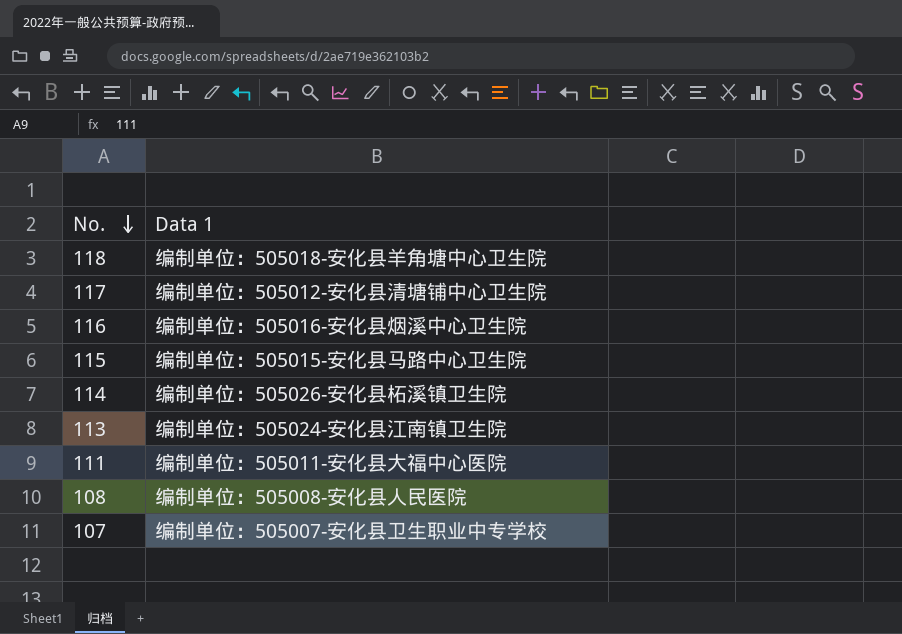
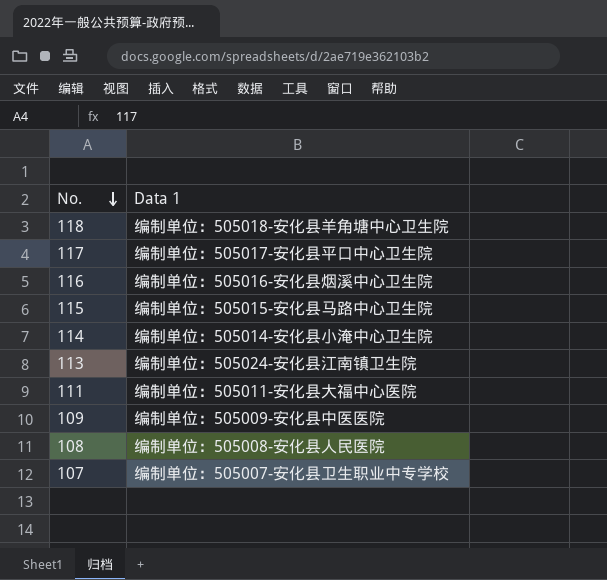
117 | Data 1: 编制单位：505012-安化县清塘铺中心卫生院 -> 编制单位：505017-安化县平口中心卫生院
114 | Data 1: 编制单位：505026-安化县柘溪镇卫生院 -> 编制单位：505014-安化县小淹中心卫生院
row 109: none -> 编制单位：505009-安化县中医医院

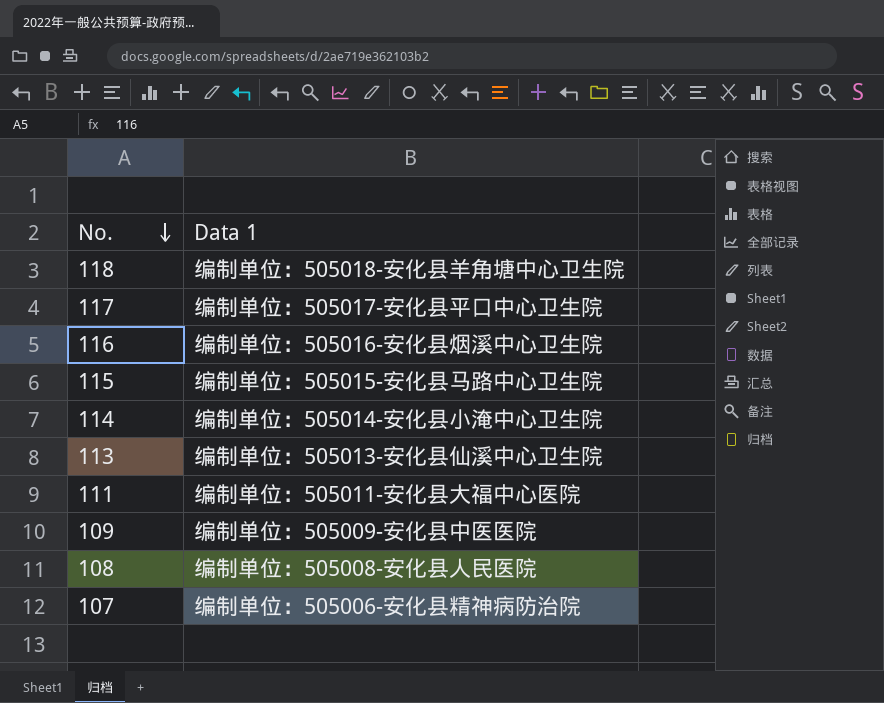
113 | Data 1: 编制单位：505024-安化县江南镇卫生院 -> 编制单位：505013-安化县仙溪中心卫生院
107 | Data 1: 编制单位：505007-安化县卫生职业中专学校 -> 编制单位：505006-安化县精神病防治院

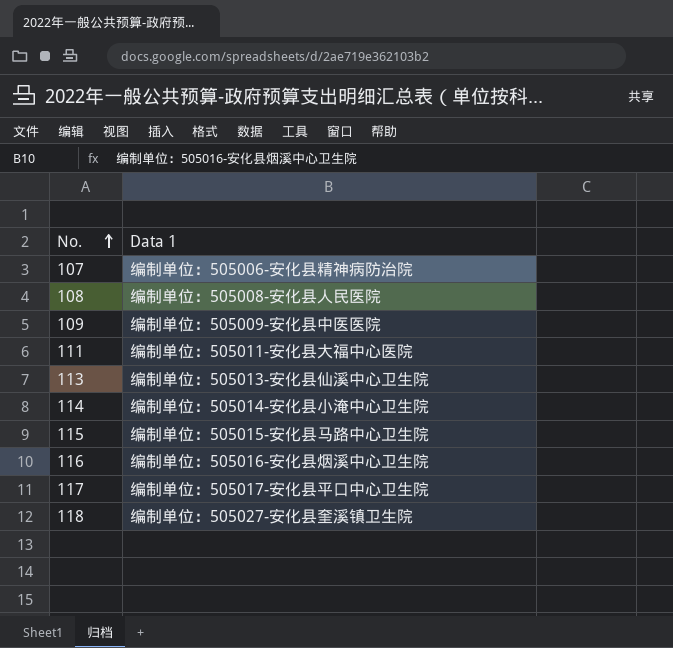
row order: No. descending -> No. ascending
118 | Data 1: 编制单位：505018-安化县羊角塘中心卫生院 -> 编制单位：505027-安化县奎溪镇卫生院

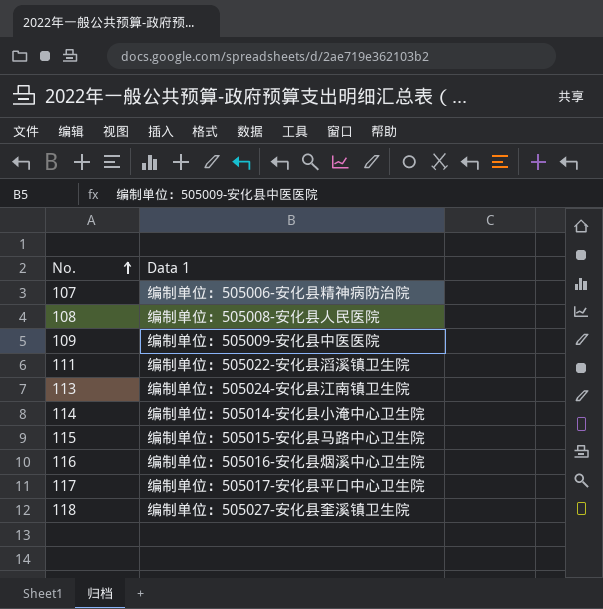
111 | Data 1: 编制单位：505011-安化县大福中心医院 -> 编制单位：505022-安化县滔溪镇卫生院
113 | Data 1: 编制单位：505013-安化县仙溪中心卫生院 -> 编制单位：505024-安化县江南镇卫生院

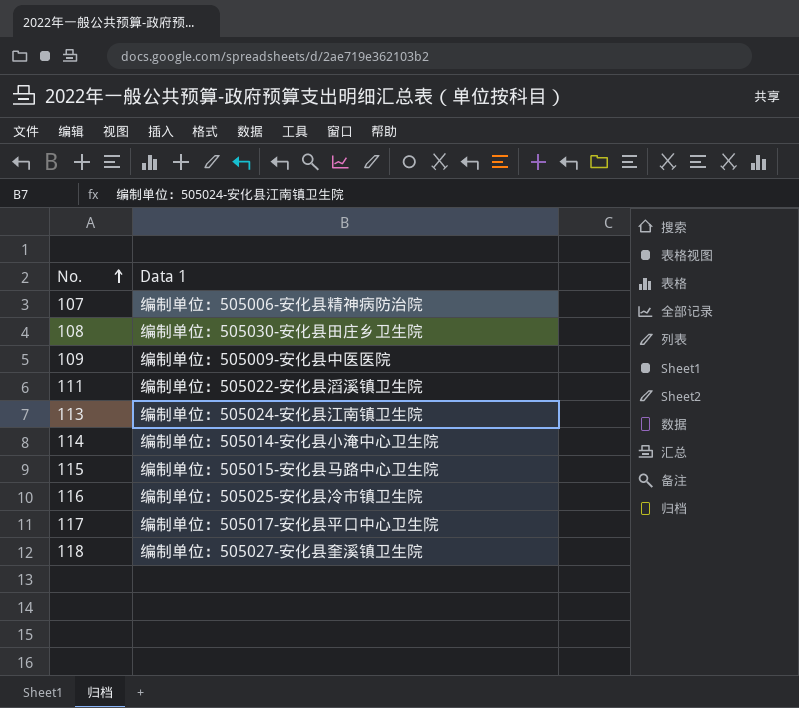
108 | Data 1: 编制单位：505008-安化县人民医院 -> 编制单位：505030-安化县田庄乡卫生院
116 | Data 1: 编制单位：505016-安化县烟溪中心卫生院 -> 编制单位：505025-安化县冷市镇卫生院

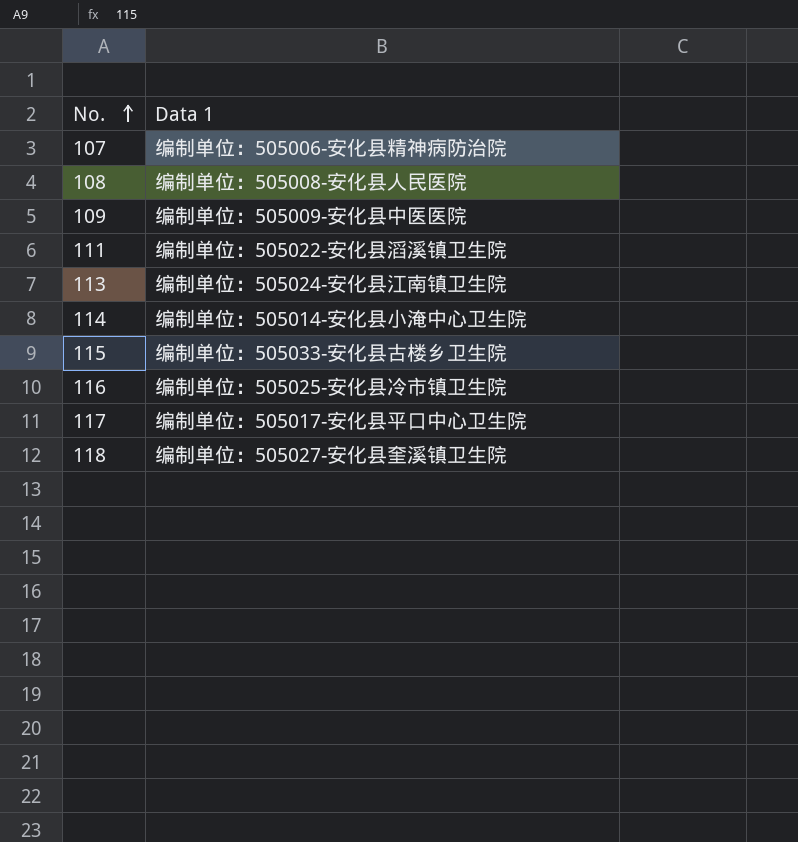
108 | Data 1: 编制单位：505030-安化县田庄乡卫生院 -> 编制单位：505008-安化县人民医院
115 | Data 1: 编制单位：505015-安化县马路中心卫生院 -> 编制单位：505033-安化县古楼乡卫生院

